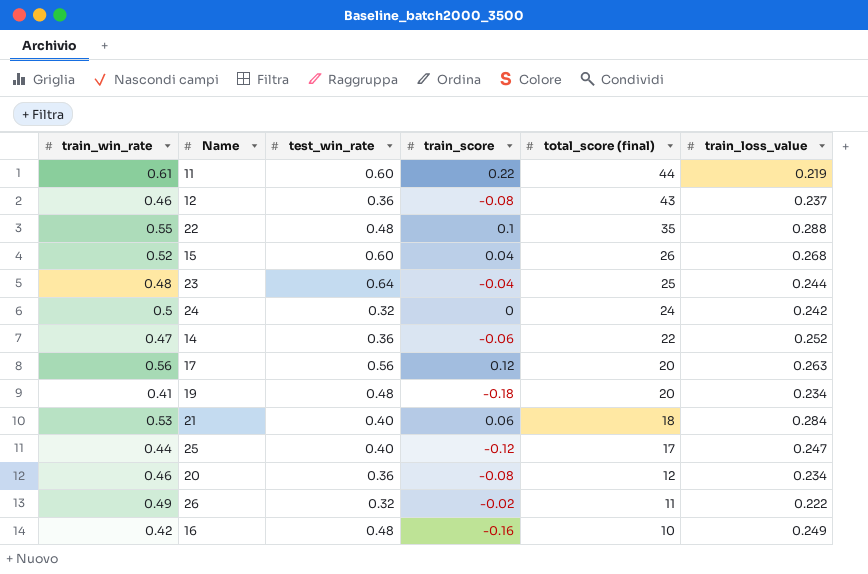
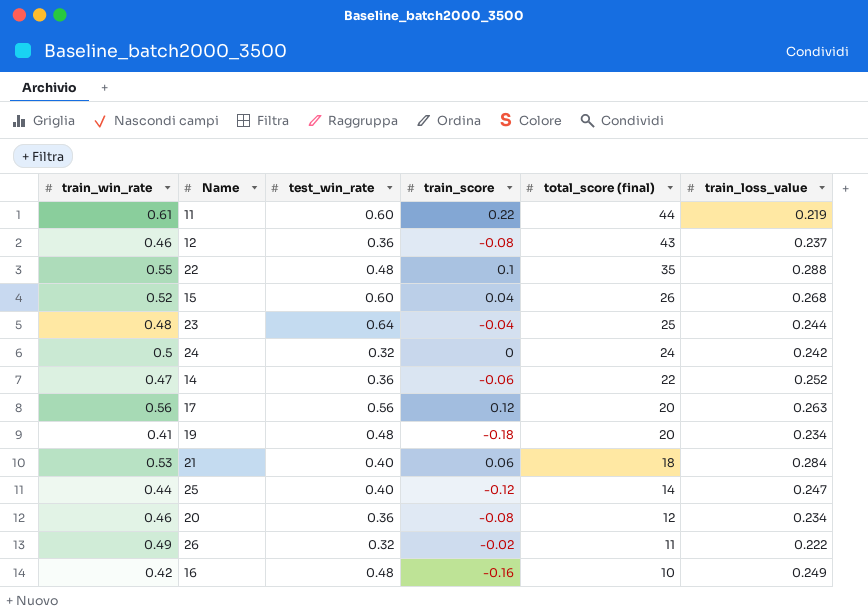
25 | total_score (final): 17 -> 14

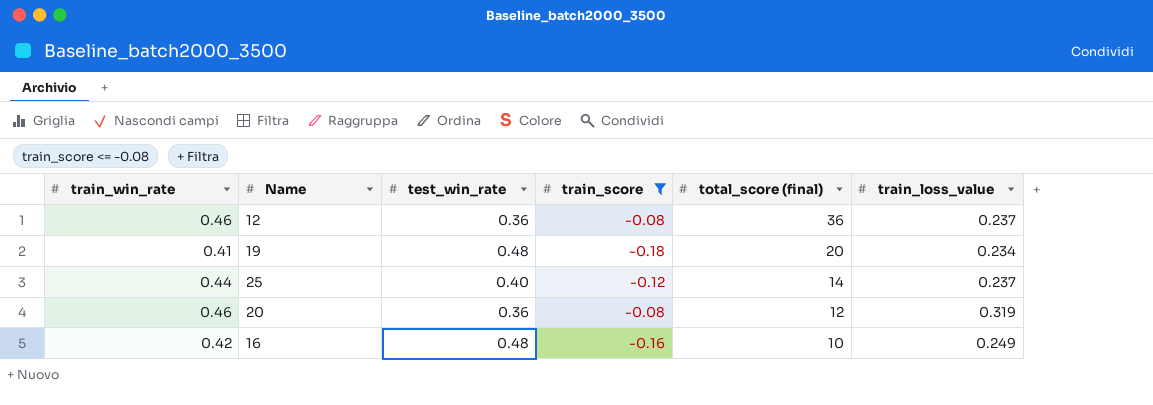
filter: none -> train_score <= -0.08
12 | total_score (final): 43 -> 36
25 | train_loss_value: 0.247 -> 0.237
20 | train_loss_value: 0.234 -> 0.319

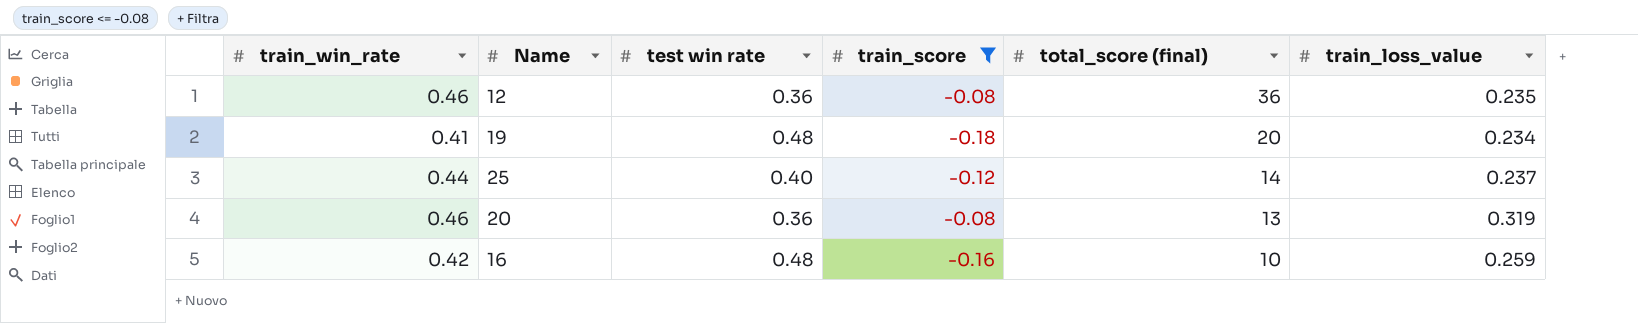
column name: test_win_rate -> test win rate
12 | train_loss_value: 0.237 -> 0.235
20 | total_score (final): 12 -> 13
16 | train_loss_value: 0.249 -> 0.259

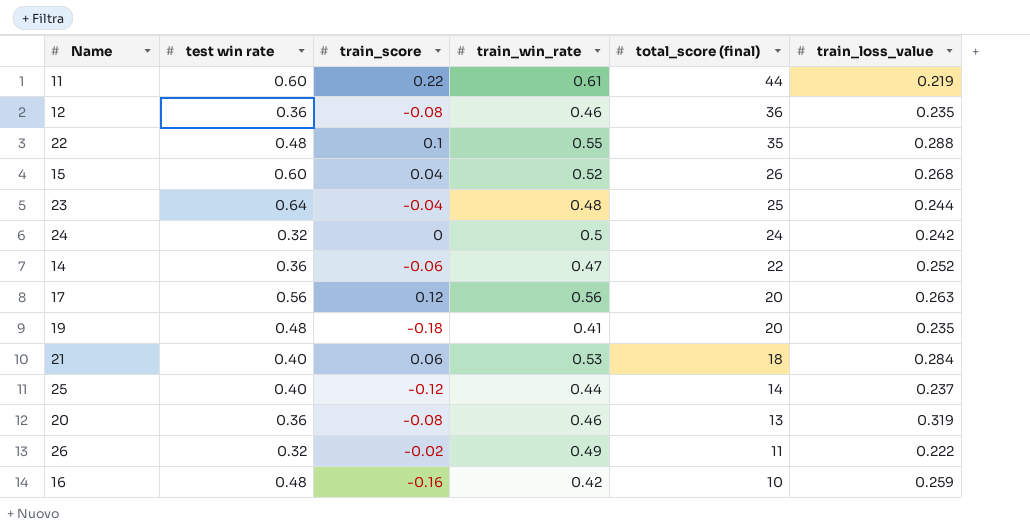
filter: train_score <= -0.08 -> none
column train_win_rate | position: 1 -> 4
19 | train_loss_value: 0.234 -> 0.235

